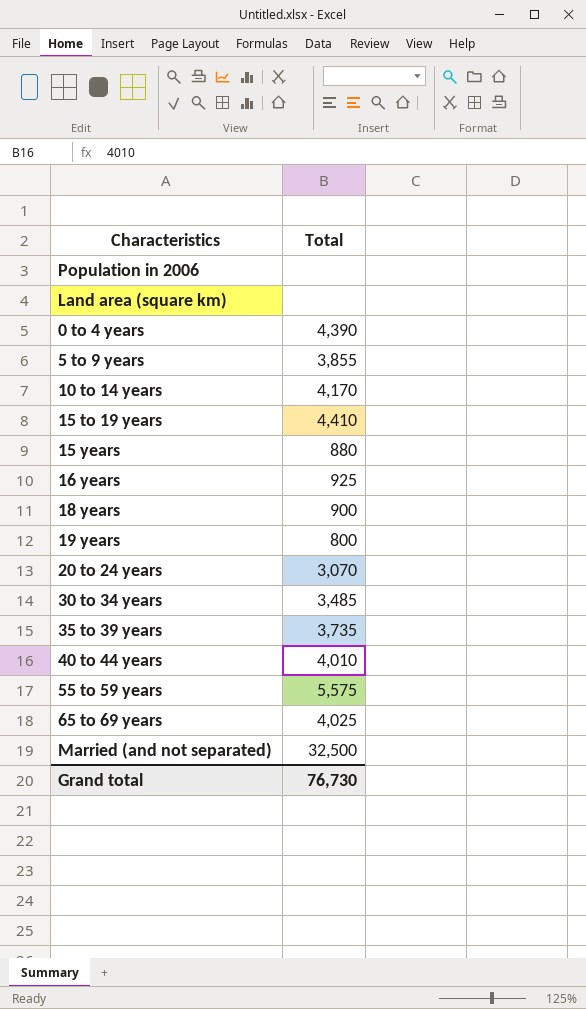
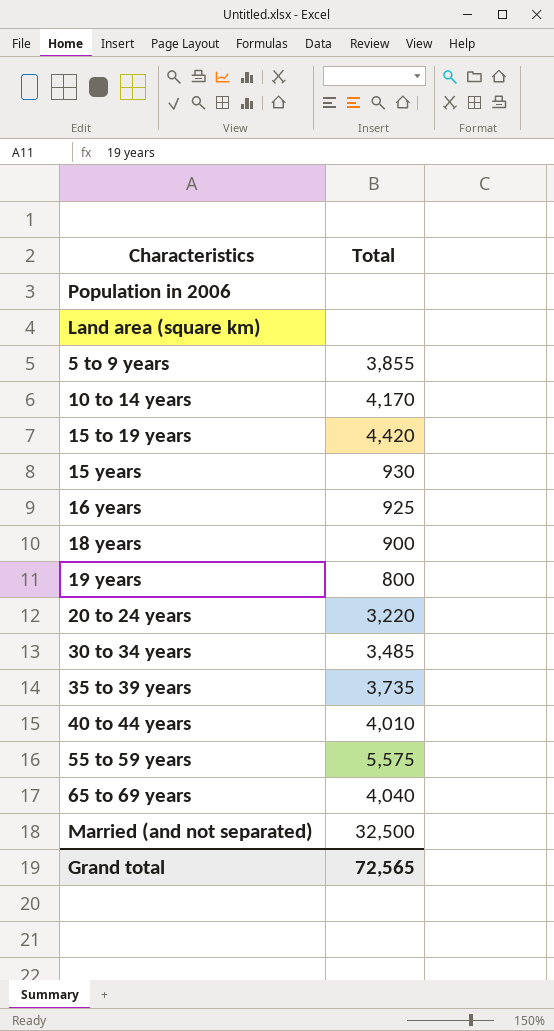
row 0 to 4 years: 4,390 -> none
15 to 19 years | Total: 4,410 -> 4,420
15 years | Total: 880 -> 930
20 to 24 years | Total: 3,070 -> 3,220
65 to 69 years | Total: 4,025 -> 4,040
Grand total | Total: 76,730 -> 72,565

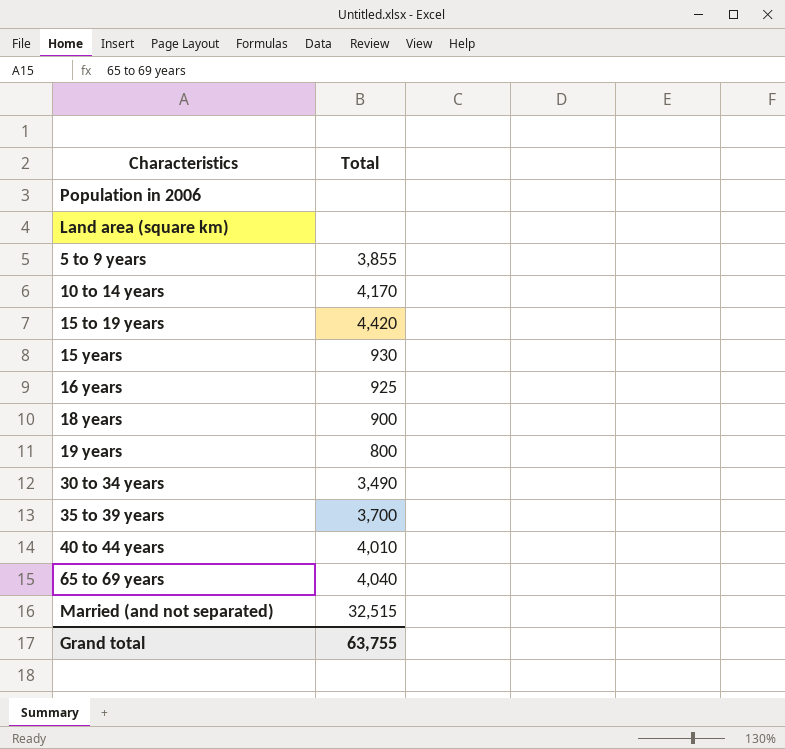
row 20 to 24 years: 3,220 -> none
row 55 to 59 years: 5,575 -> none
30 to 34 years | Total: 3,485 -> 3,490
35 to 39 years | Total: 3,735 -> 3,700
Married (and not separated) | Total: 32,500 -> 32,515
Grand total | Total: 72,565 -> 63,755

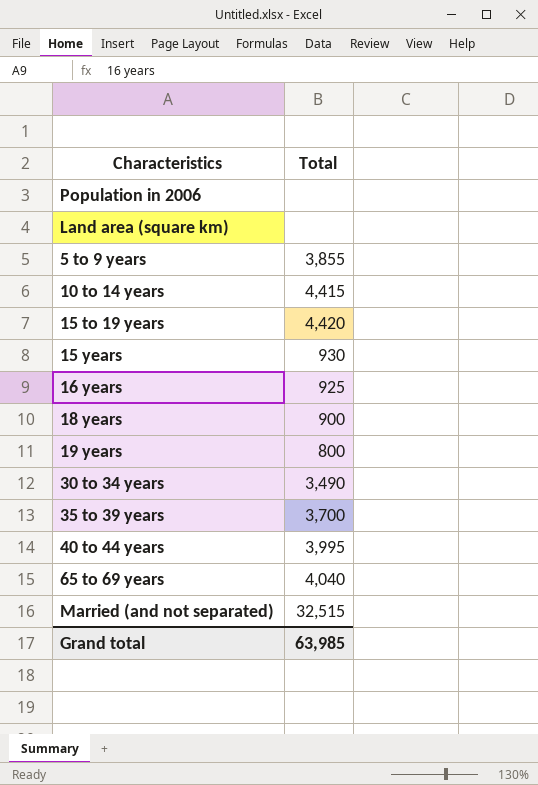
10 to 14 years | Total: 4,170 -> 4,415
40 to 44 years | Total: 4,010 -> 3,995
Grand total | Total: 63,755 -> 63,985

